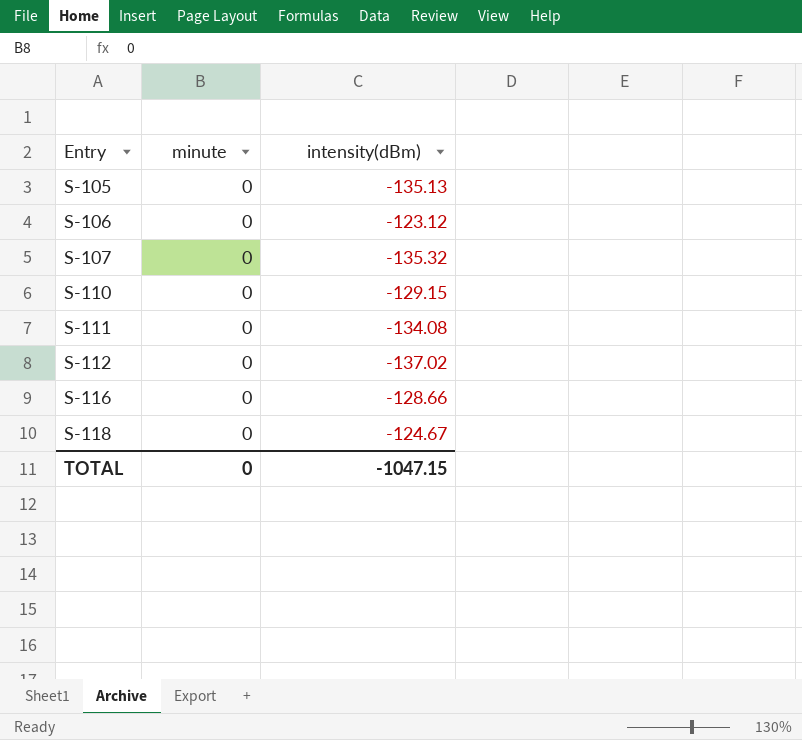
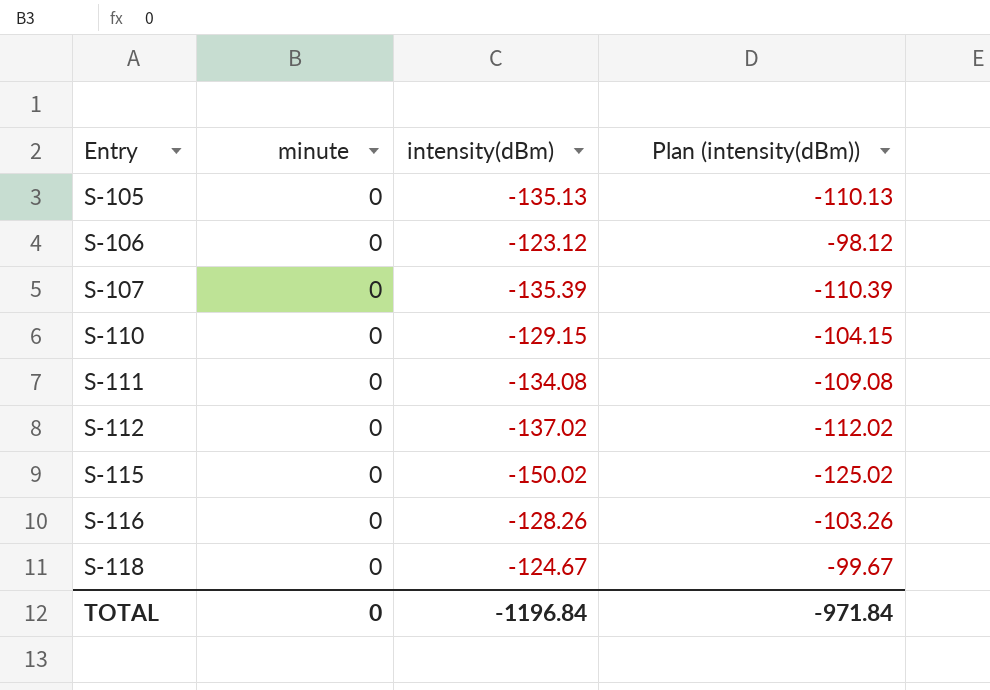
column Plan (intensity(dBm)) | formula: none -> [intensity(dBm)] + 25
S-107 | intensity(dBm): -135.32 -> -135.39
row S-115: none -> 0 | -150.02 | -125.02
S-116 | intensity(dBm): -128.66 -> -128.26
TOTAL | intensity(dBm): -1047.15 -> -1196.84

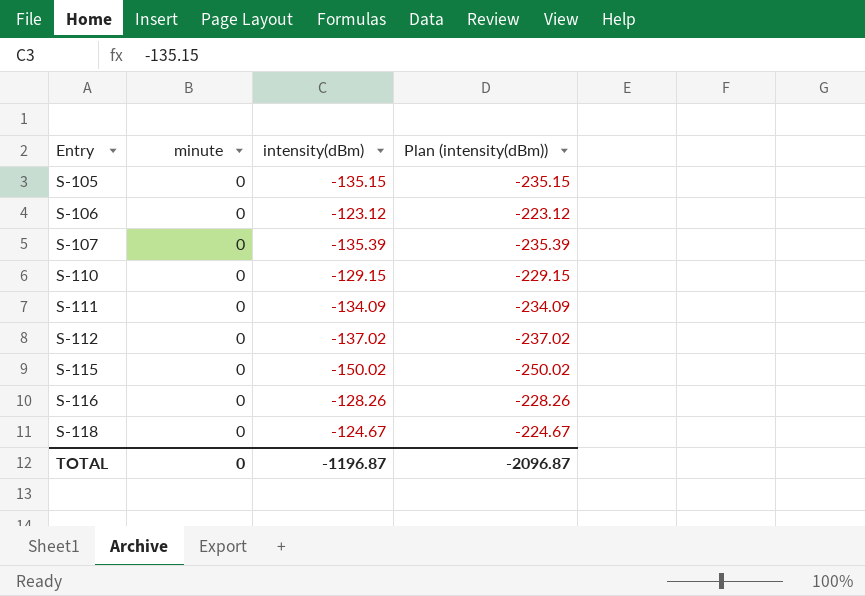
column Plan (intensity(dBm)) | formula: [intensity(dBm)] + 25 -> [intensity(dBm)] - 100
S-105 | intensity(dBm): -135.13 -> -135.15
S-111 | intensity(dBm): -134.08 -> -134.09
TOTAL | intensity(dBm): -1196.84 -> -1196.87
TOTAL | Plan (intensity(dBm)): -971.84 -> -2096.87

